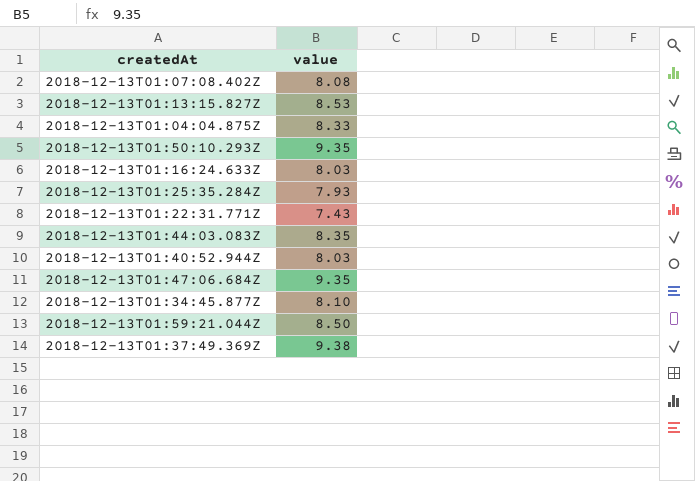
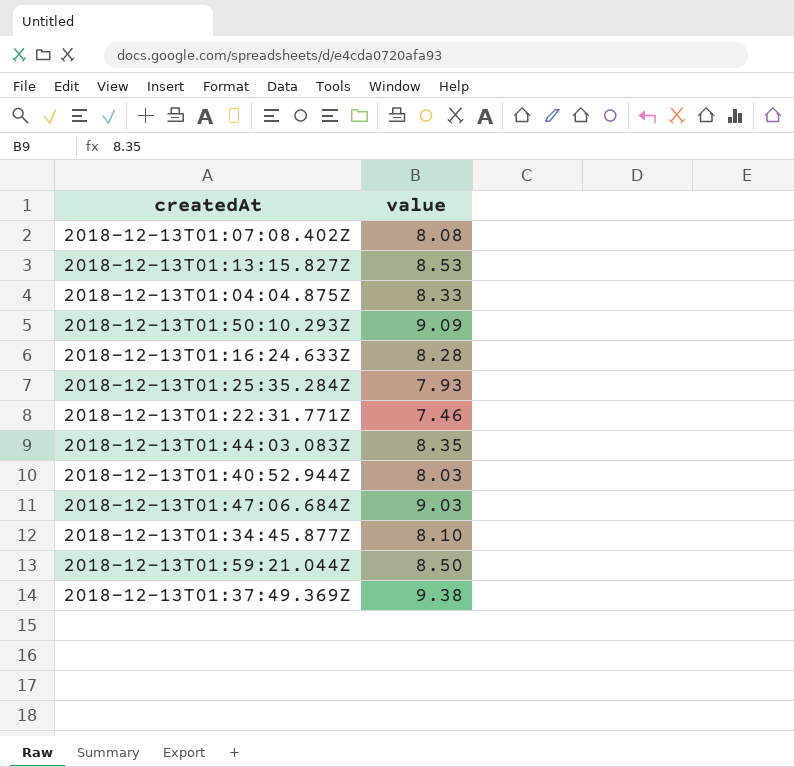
2018-12-13T01:50:10.293Z | value: 9.35 -> 9.09
2018-12-13T01:16:24.633Z | value: 8.03 -> 8.28
2018-12-13T01:22:31.771Z | value: 7.43 -> 7.46
2018-12-13T01:47:06.684Z | value: 9.35 -> 9.03

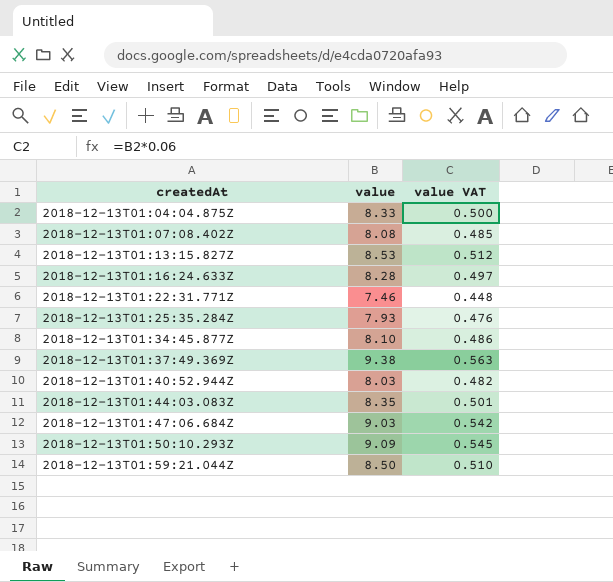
row order: none -> createdAt ascending
column value VAT | formula: none -> [value] * 0.06

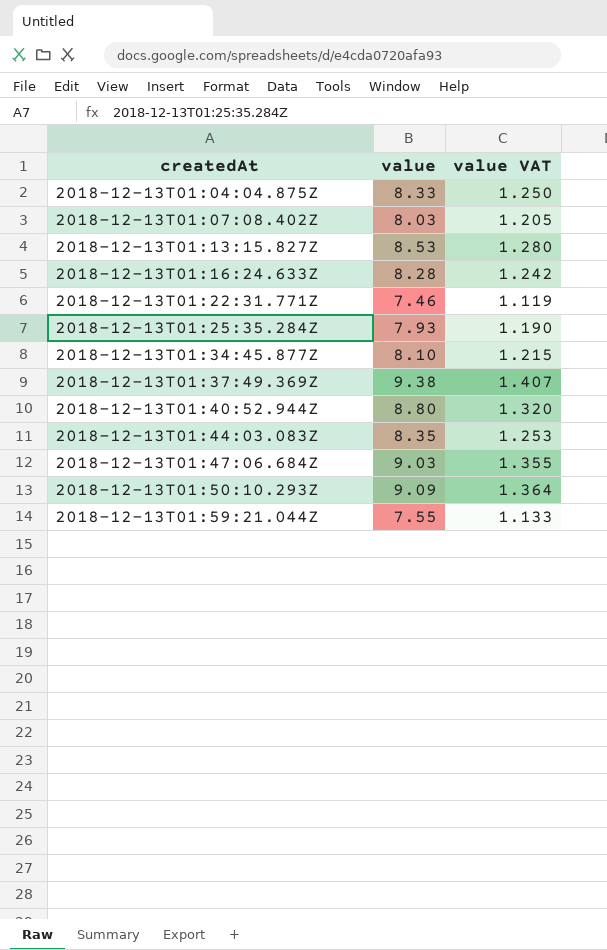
column value VAT | formula: [value] * 0.06 -> [value] * 0.15
2018-12-13T01:07:08.402Z | value: 8.08 -> 8.03
2018-12-13T01:40:52.944Z | value: 8.03 -> 8.80
2018-12-13T01:59:21.044Z | value: 8.50 -> 7.55

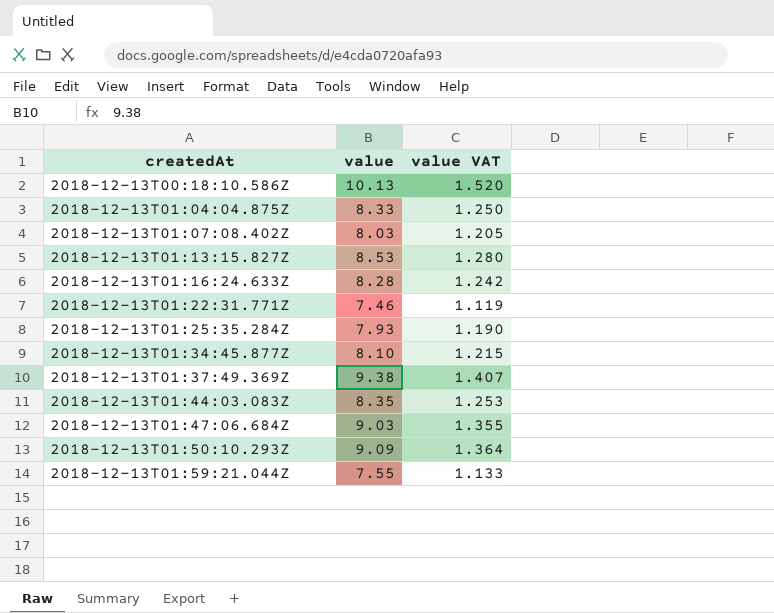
row 2018-12-13T01:40:52.944Z: 8.80 | 1.320 -> none
row 2018-12-13T00:18:10.586Z: none -> 10.13 | 1.520

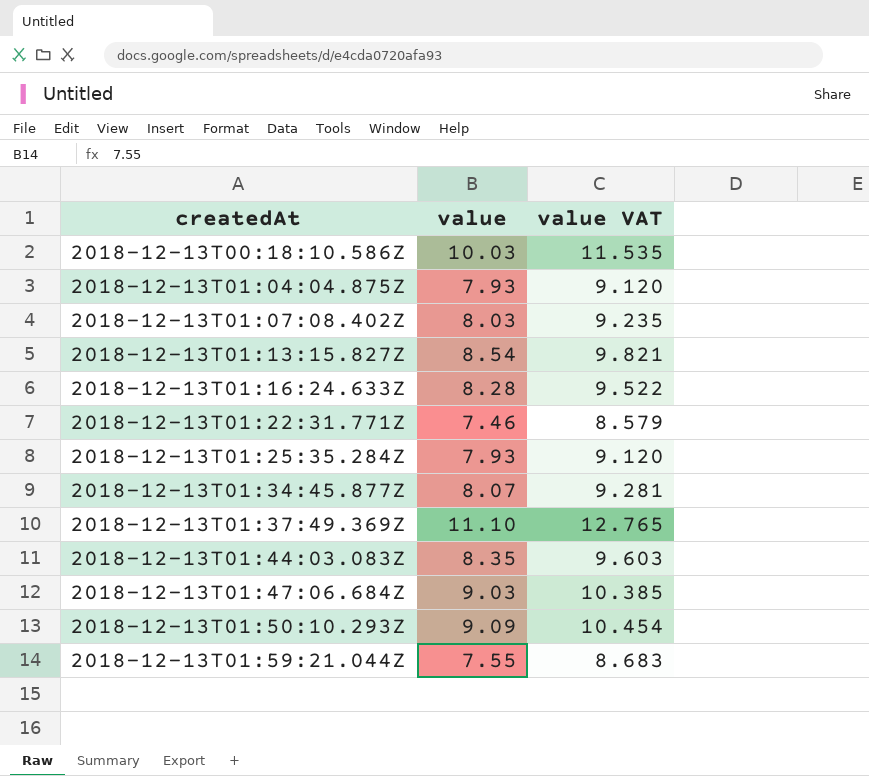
column value VAT | formula: [value] * 0.15 -> [value] * 1.15
2018-12-13T00:18:10.586Z | value: 10.13 -> 10.03
2018-12-13T01:04:04.875Z | value: 8.33 -> 7.93
2018-12-13T01:13:15.827Z | value: 8.53 -> 8.54
2018-12-13T01:34:45.877Z | value: 8.10 -> 8.07
2018-12-13T01:37:49.369Z | value: 9.38 -> 11.10

